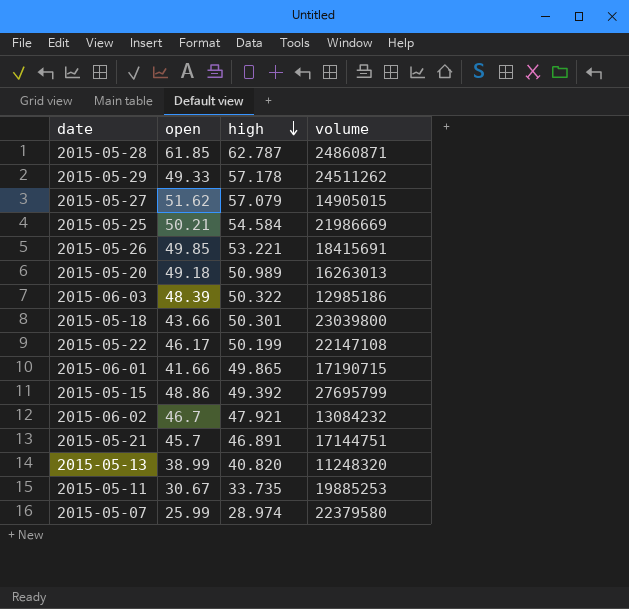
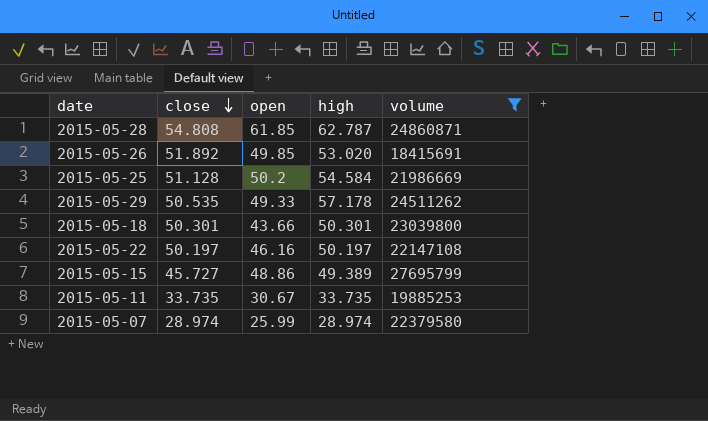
filter: none -> volume >= 18415691
row order: high descending -> close descending
column close | position: none -> 2
2015-05-26 | high: 53.221 -> 53.020
2015-05-25 | open: 50.21 -> 50.2
2015-05-22 | open: 46.17 -> 46.16
2015-05-22 | high: 50.199 -> 50.197
2015-05-15 | high: 49.392 -> 49.389

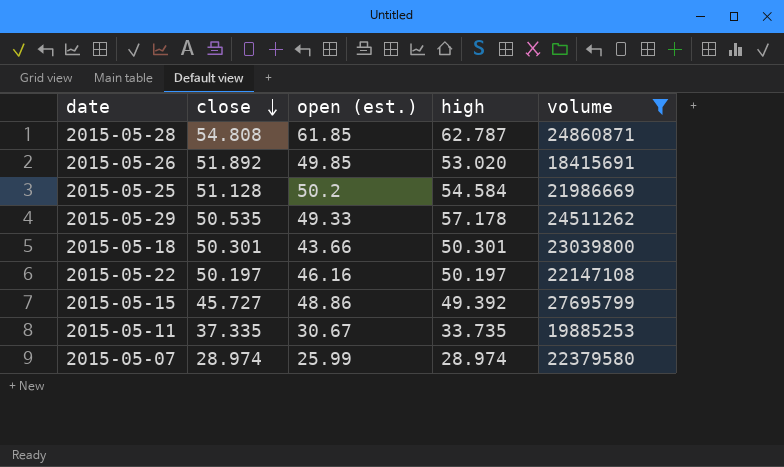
column name: open -> open (est.)
2015-05-15 | high: 49.389 -> 49.392
2015-05-11 | close: 33.735 -> 37.335

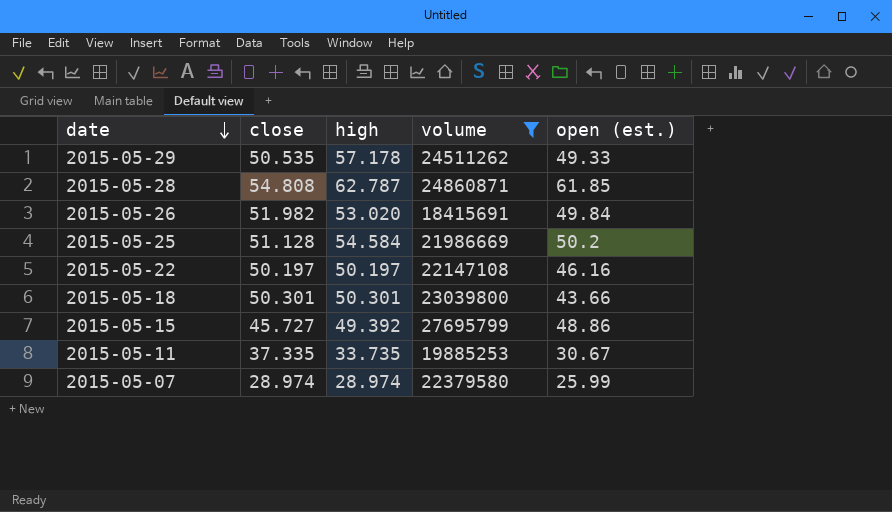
row order: close descending -> date descending
column open (est.) | position: 3 -> 5
2015-05-26 | close: 51.892 -> 51.982
2015-05-26 | open (est.): 49.85 -> 49.84

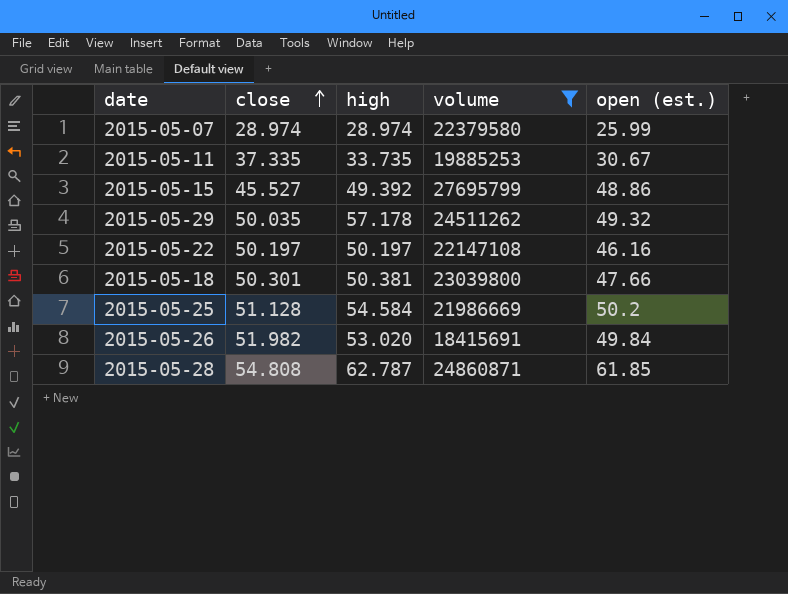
row order: date descending -> close ascending
2015-05-15 | close: 45.727 -> 45.527
2015-05-29 | close: 50.535 -> 50.035
2015-05-29 | open (est.): 49.33 -> 49.32
2015-05-18 | high: 50.301 -> 50.381
2015-05-18 | open (est.): 43.66 -> 47.66

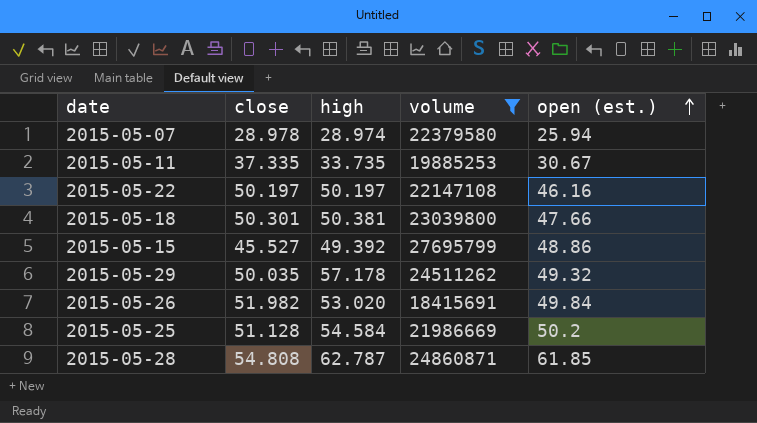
row order: close ascending -> open (est.) ascending
2015-05-07 | close: 28.974 -> 28.978
2015-05-07 | open (est.): 25.99 -> 25.94

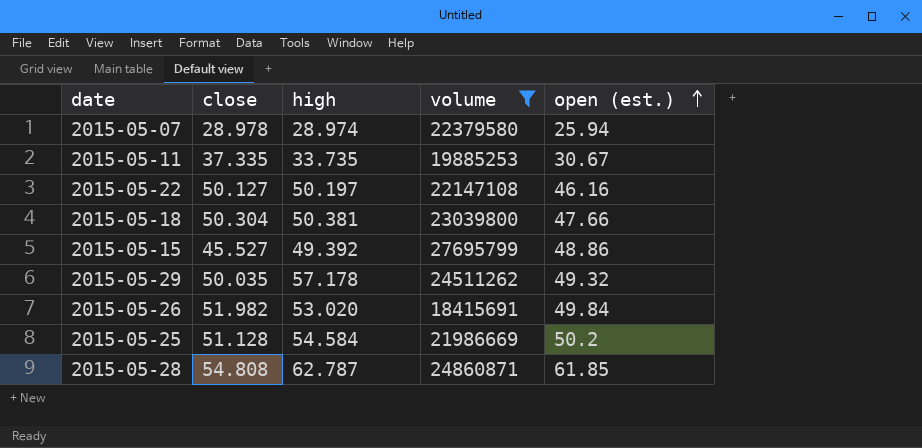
2015-05-22 | close: 50.197 -> 50.127
2015-05-18 | close: 50.301 -> 50.304

